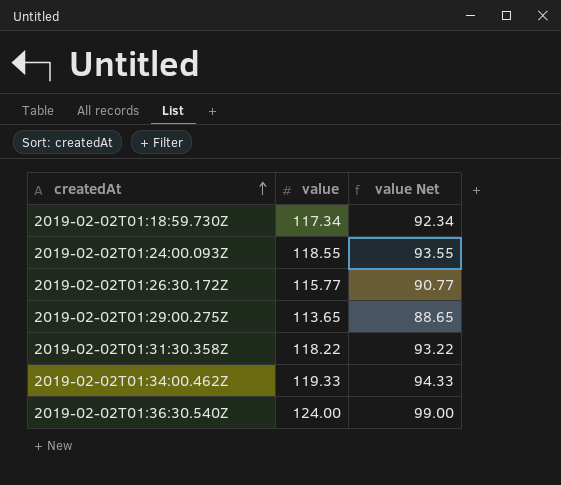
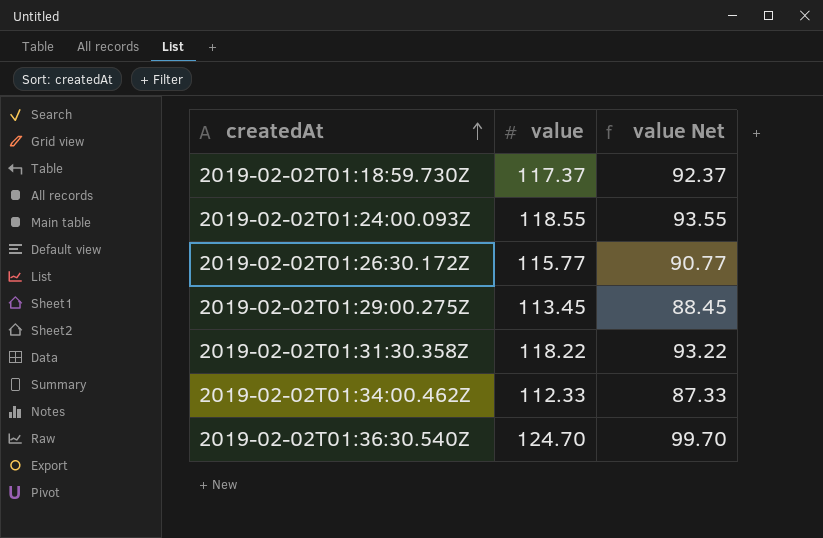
2019-02-02T01:18:59.730Z | value: 117.34 -> 117.37
2019-02-02T01:18:59.730Z | value Net: 92.34 -> 92.37
2019-02-02T01:29:00.275Z | value: 113.65 -> 113.45
2019-02-02T01:29:00.275Z | value Net: 88.65 -> 88.45
2019-02-02T01:34:00.462Z | value: 119.33 -> 112.33
2019-02-02T01:34:00.462Z | value Net: 94.33 -> 87.33
2019-02-02T01:36:30.540Z | value: 124.00 -> 124.70
2019-02-02T01:36:30.540Z | value Net: 99.00 -> 99.70

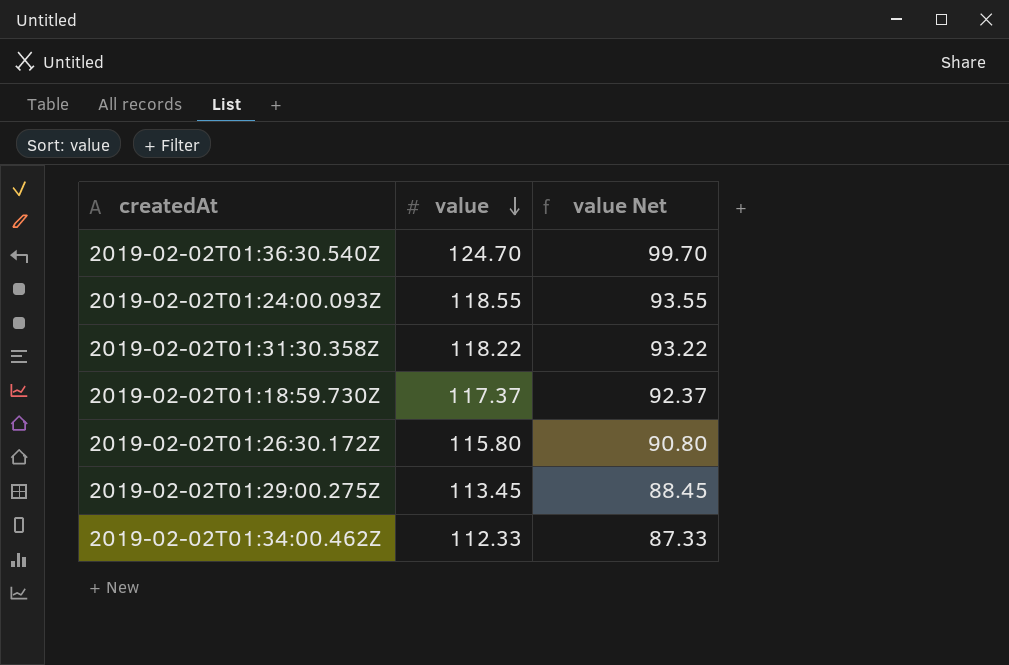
row order: createdAt ascending -> value descending
2019-02-02T01:26:30.172Z | value: 115.77 -> 115.80
2019-02-02T01:26:30.172Z | value Net: 90.77 -> 90.80

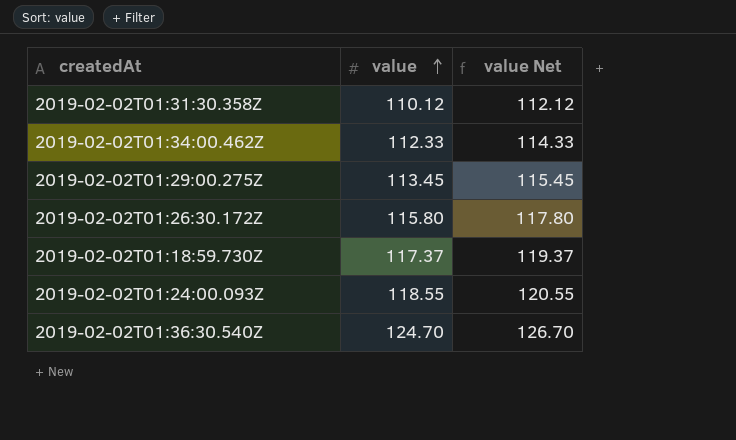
row order: value descending -> value ascending
column value Net | formula: [value] - 25 -> [value] + 2
2019-02-02T01:31:30.358Z | value: 118.22 -> 110.12

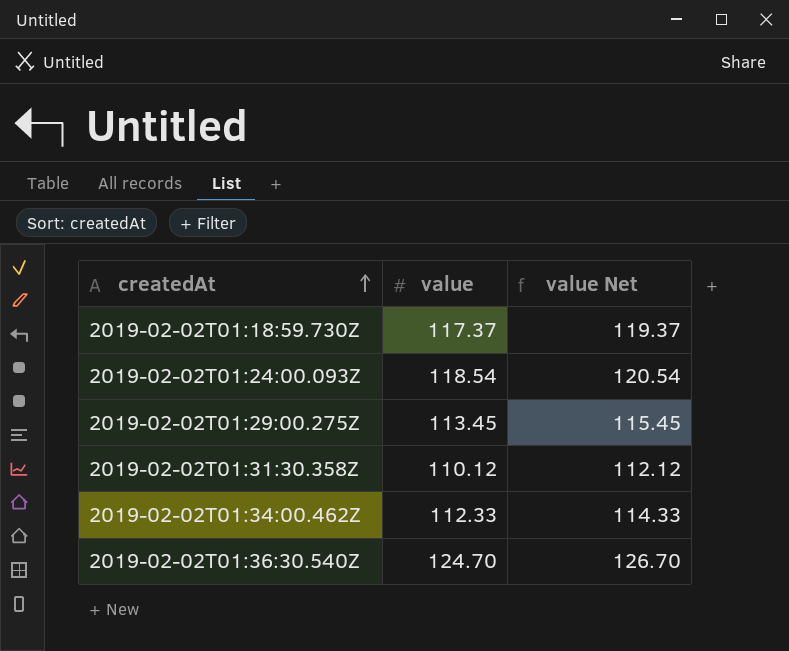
row order: value ascending -> createdAt ascending
row 2019-02-02T01:26:30.172Z: 115.80 | 117.80 -> none
2019-02-02T01:24:00.093Z | value: 118.55 -> 118.54
2019-02-02T01:24:00.093Z | value Net: 120.55 -> 120.54

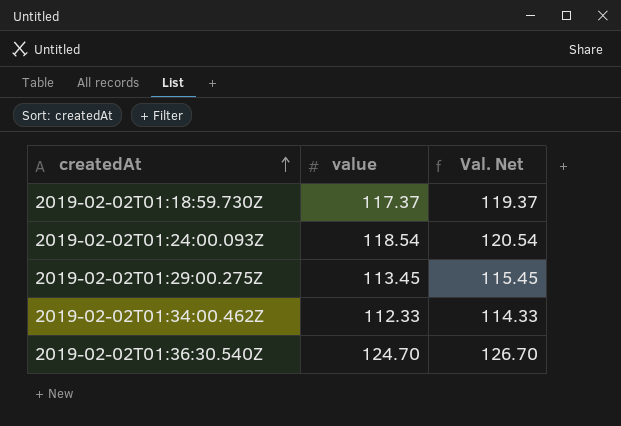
column name: value Net -> Val. Net
row 2019-02-02T01:31:30.358Z: 110.12 | 112.12 -> none

